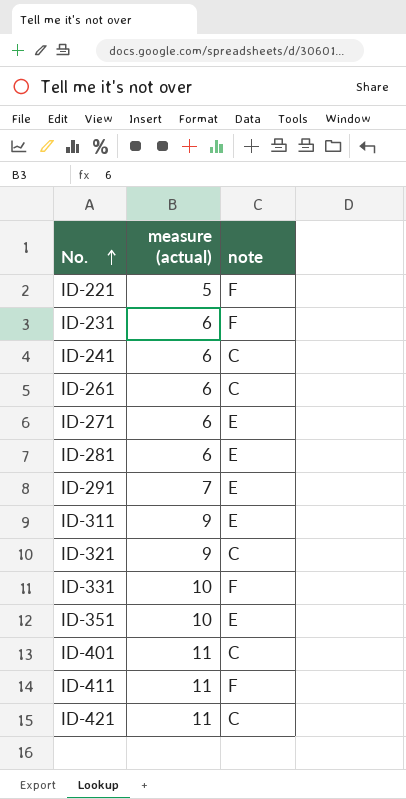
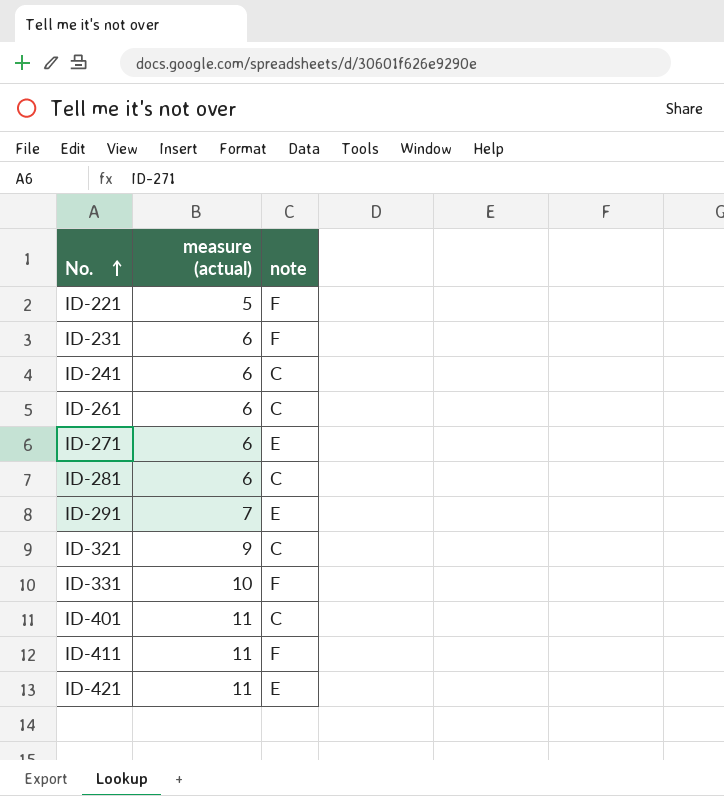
row ID-311: 9 | E -> none
row ID-351: 10 | E -> none
ID-281 | note: E -> C
ID-421 | note: C -> E

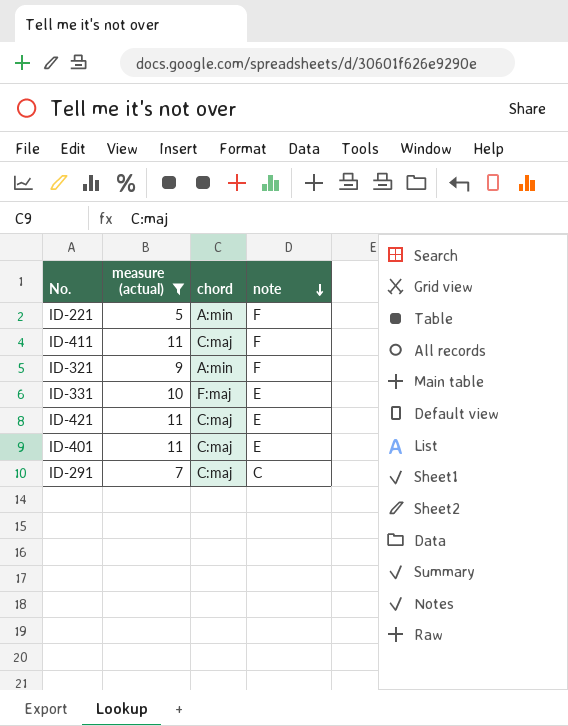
filter: none -> measure (actual) != 6
row order: No. ascending -> note descending
column chord | position: none -> 3
ID-321 | note: C -> F
ID-331 | note: F -> E
ID-401 | note: C -> E
ID-291 | note: E -> C

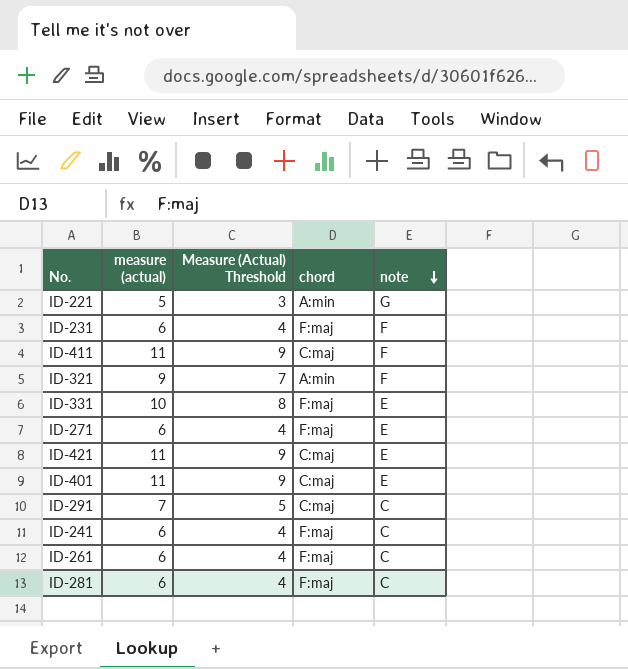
filter: measure (actual) != 6 -> none
column Measure (Actual) Threshold | formula: none -> [measure (actual)] - 2
ID-221 | note: F -> G

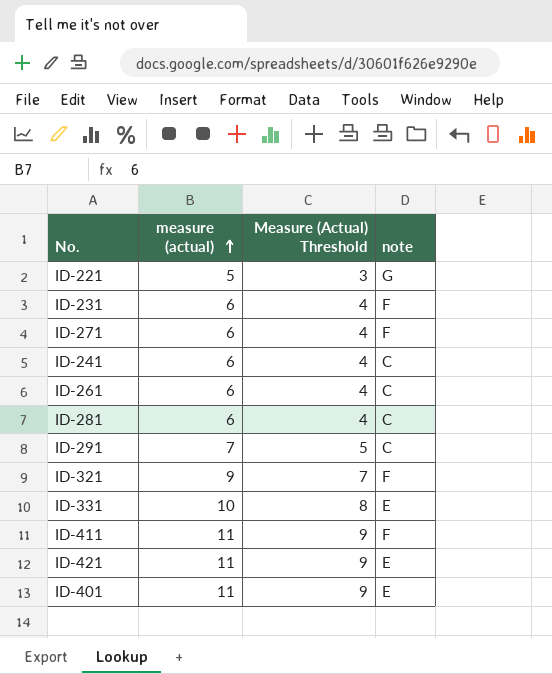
row order: note descending -> measure (actual) ascending
column chord | position: 4 -> none
ID-271 | note: E -> F

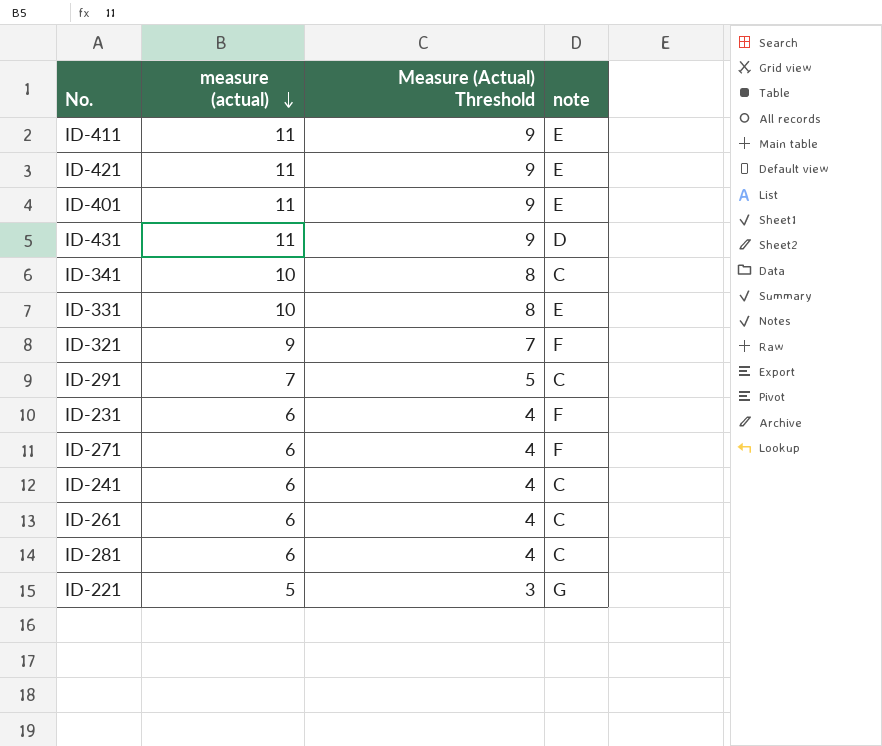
row order: measure (actual) ascending -> measure (actual) descending
ID-411 | note: F -> E
row ID-431: none -> 11 | 9 | D
row ID-341: none -> 10 | 8 | C

